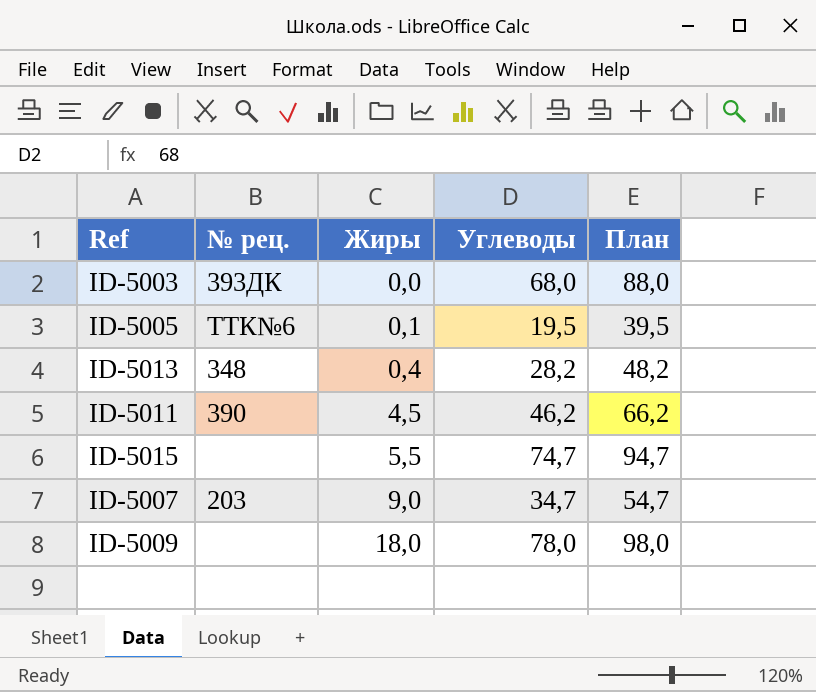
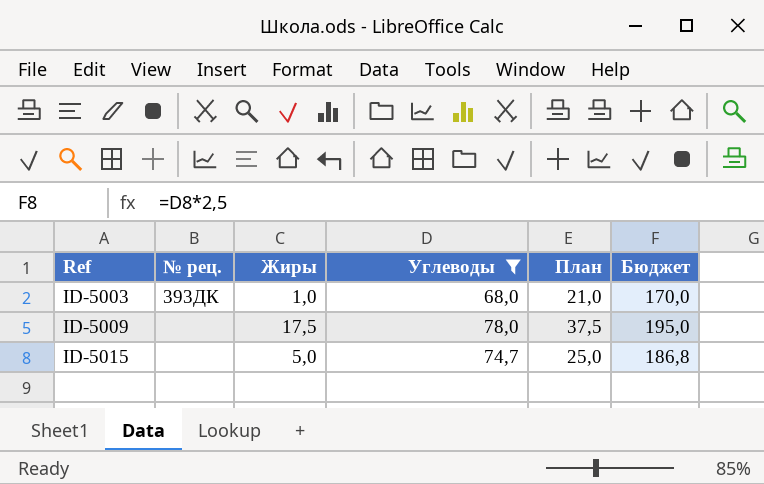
filter: none -> Углеводы >= 68,0
row order: Жиры ascending -> Ref ascending
column План | formula: [Углеводы] + 20 -> [Жиры] + 20
column Бюджет | formula: none -> [Углеводы] * 2,5
ID-5003 | Жиры: 0,0 -> 1,0
ID-5009 | Жиры: 18,0 -> 17,5
ID-5015 | Жиры: 5,5 -> 5,0

